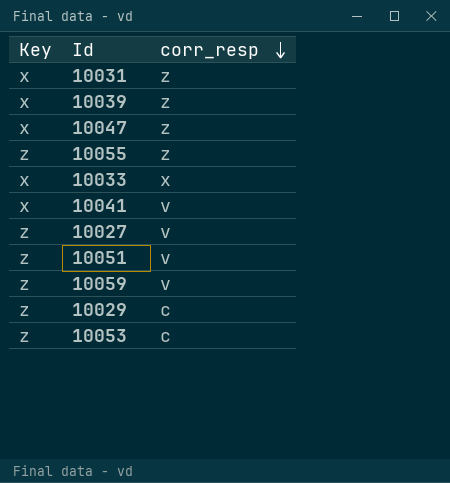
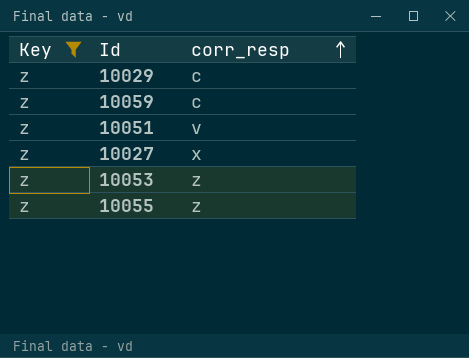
filter: none -> Key = z
row order: corr_resp descending -> corr_resp ascending
10059 | corr_resp: v -> c
10027 | corr_resp: v -> x
10053 | corr_resp: c -> z

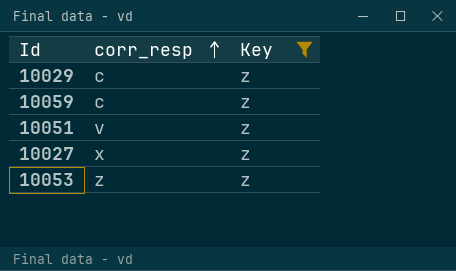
column Key | position: 1 -> 3
row 10055: z | z -> none

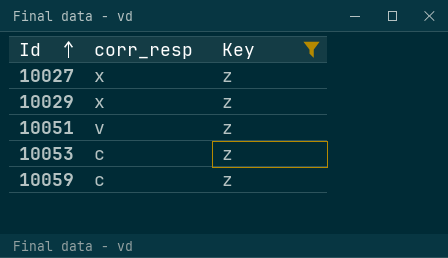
row order: corr_resp ascending -> Id ascending
10029 | corr_resp: c -> x
10053 | corr_resp: z -> c

